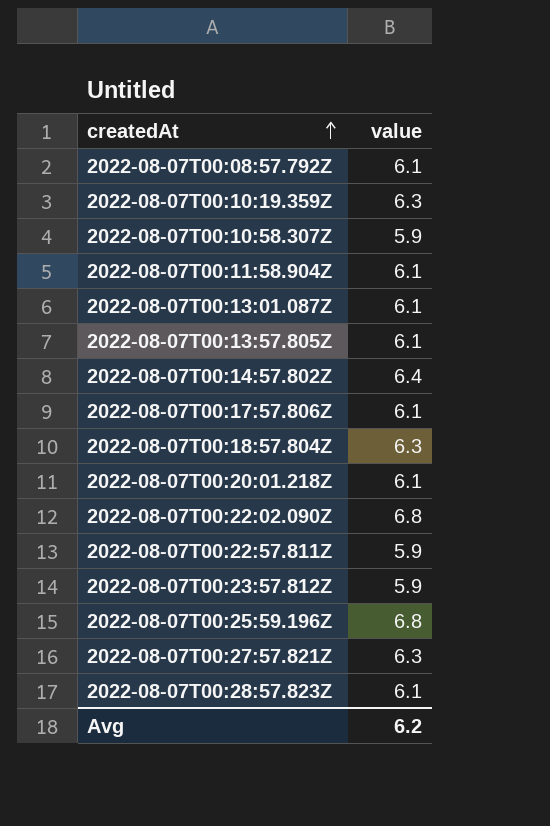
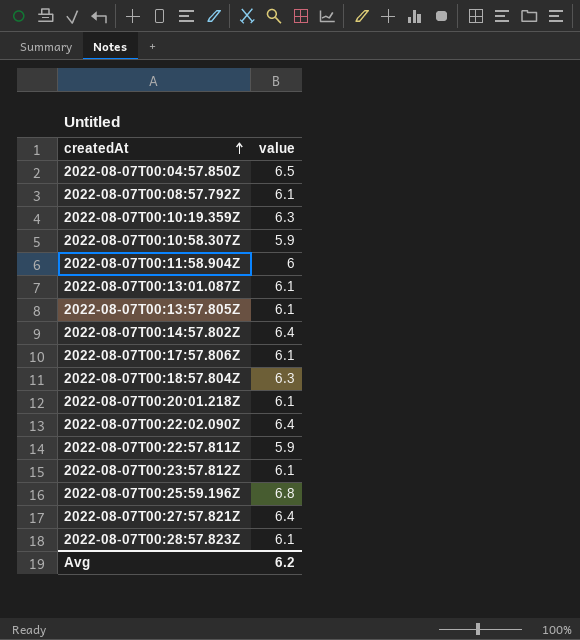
row 2022-08-07T00:04:57.850Z: none -> 6.5
2022-08-07T00:11:58.904Z | value: 6.1 -> 6
2022-08-07T00:22:02.090Z | value: 6.8 -> 6.4
2022-08-07T00:23:57.812Z | value: 5.9 -> 6.1
2022-08-07T00:27:57.821Z | value: 6.3 -> 6.4

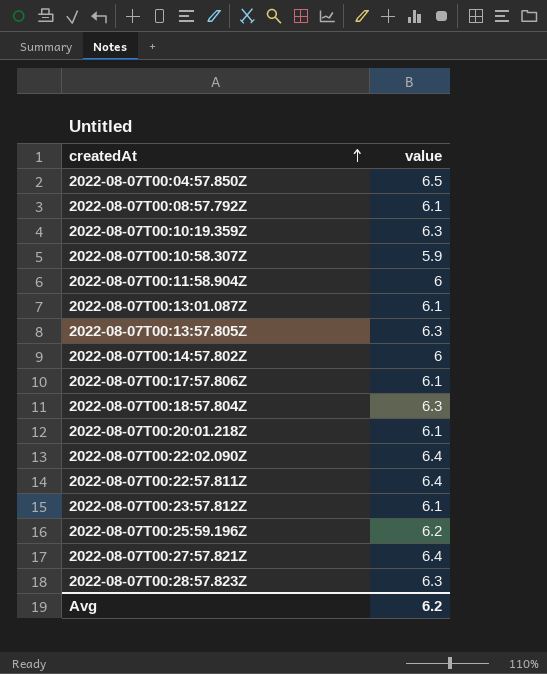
2022-08-07T00:13:57.805Z | value: 6.1 -> 6.3
2022-08-07T00:14:57.802Z | value: 6.4 -> 6
2022-08-07T00:22:57.811Z | value: 5.9 -> 6.4
2022-08-07T00:25:59.196Z | value: 6.8 -> 6.2
2022-08-07T00:28:57.823Z | value: 6.1 -> 6.3

